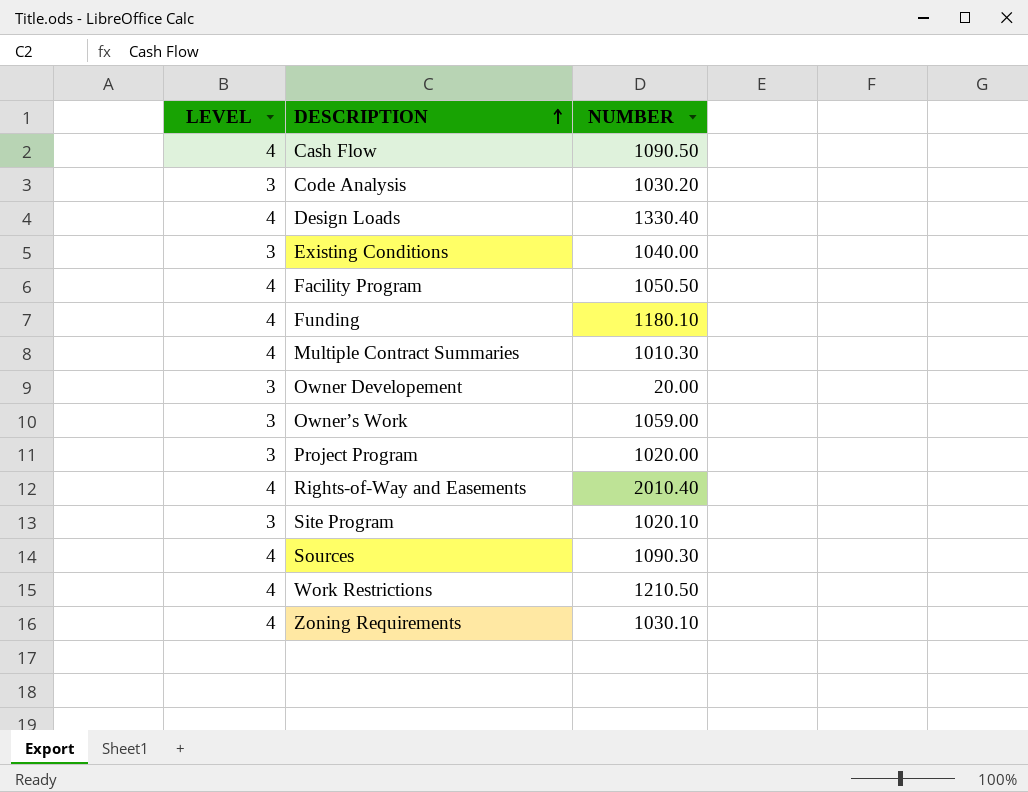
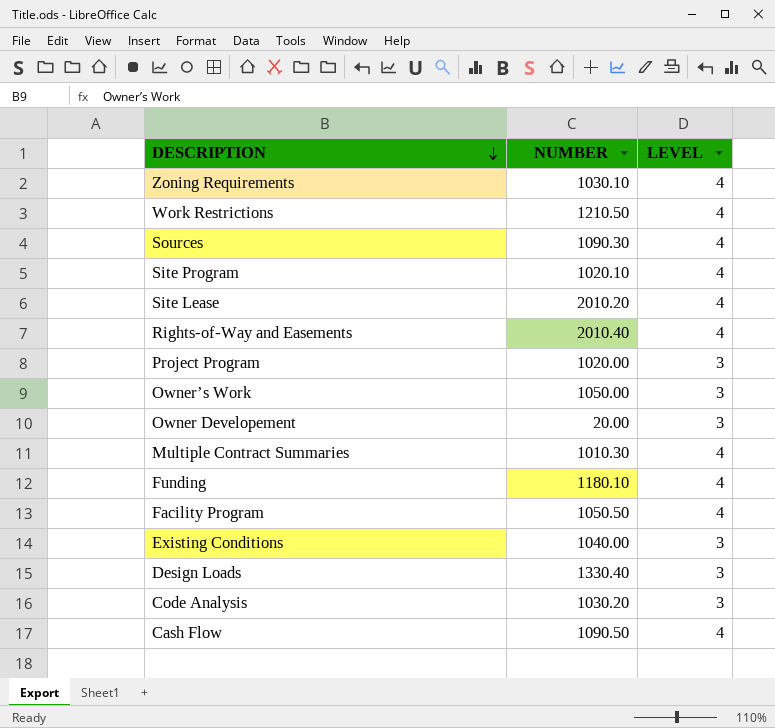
row order: DESCRIPTION ascending -> DESCRIPTION descending
column LEVEL | position: 1 -> 3
Site Program | LEVEL: 3 -> 4
row Site Lease: none -> 2010.20 | 4
Owner’s Work | NUMBER: 1059.00 -> 1050.00
Design Loads | LEVEL: 4 -> 3

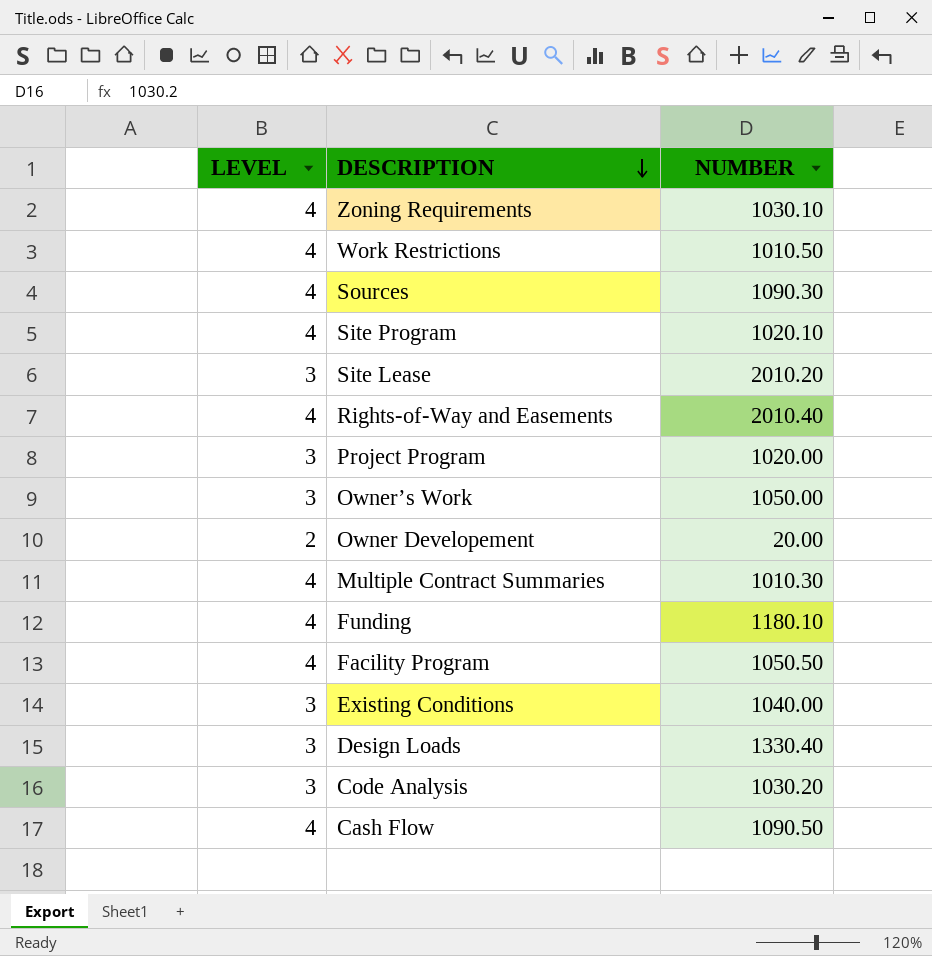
column LEVEL | position: 3 -> 1
Work Restrictions | NUMBER: 1210.50 -> 1010.50
Site Lease | LEVEL: 4 -> 3
Owner Developement | LEVEL: 3 -> 2

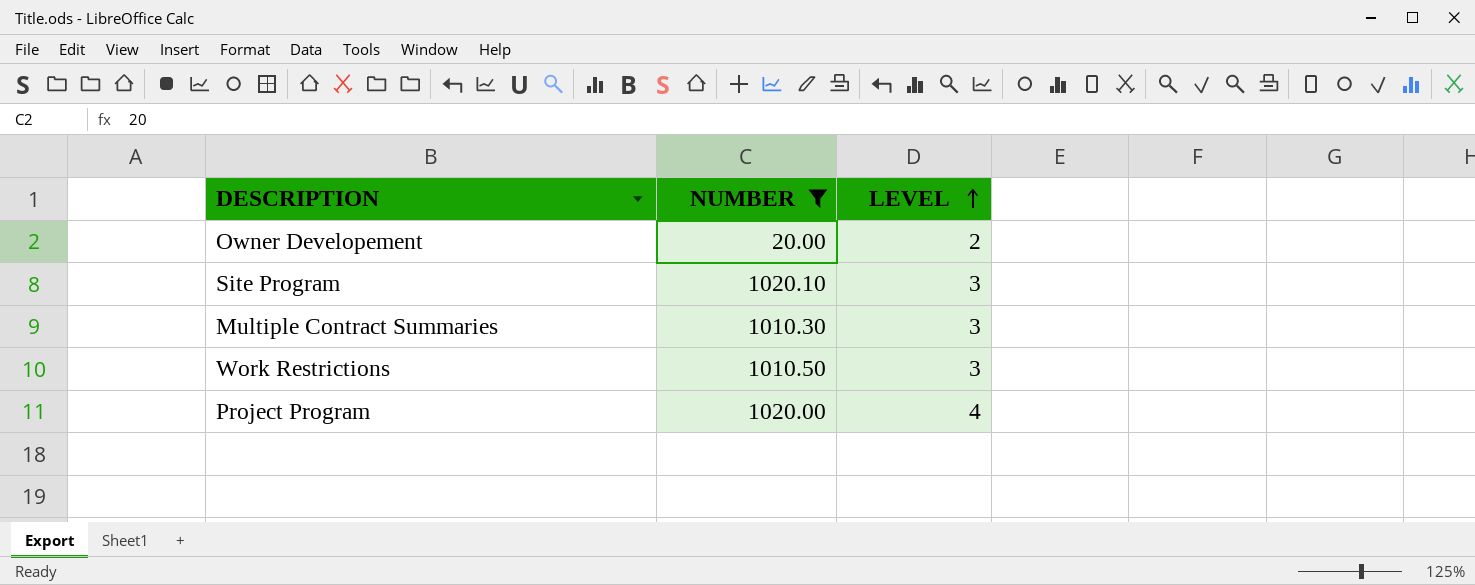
filter: none -> NUMBER <= 1020.10
row order: DESCRIPTION descending -> LEVEL ascending
column LEVEL | position: 1 -> 3
Site Program | LEVEL: 4 -> 3
Multiple Contract Summaries | LEVEL: 4 -> 3
Work Restrictions | LEVEL: 4 -> 3
Project Program | LEVEL: 3 -> 4

